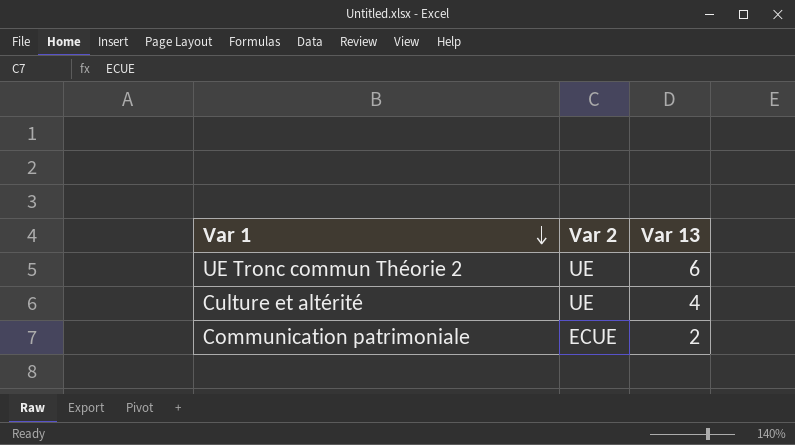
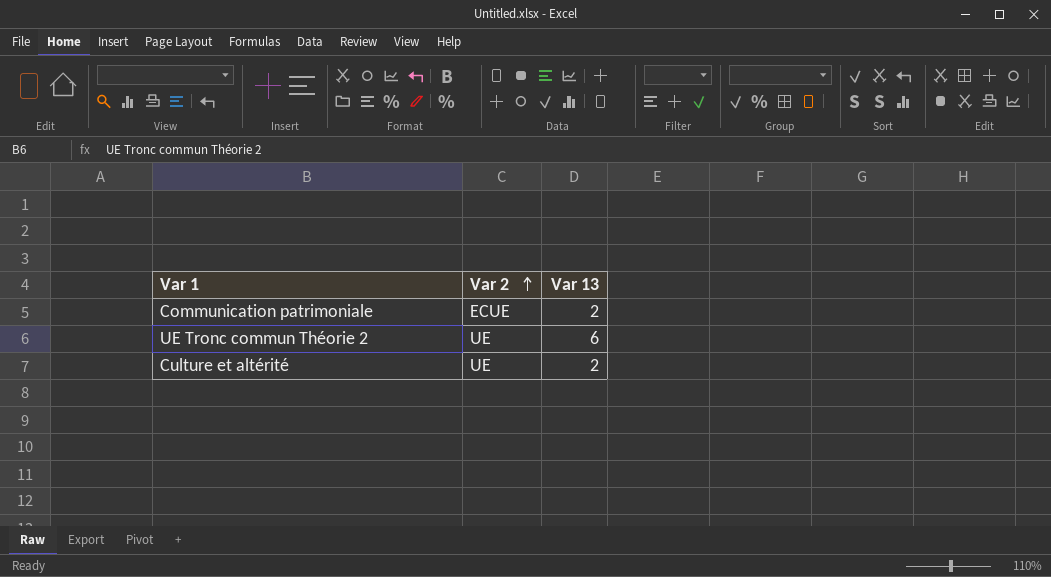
row order: Var 1 descending -> Var 2 ascending
Culture et altérité | Var 13: 4 -> 2

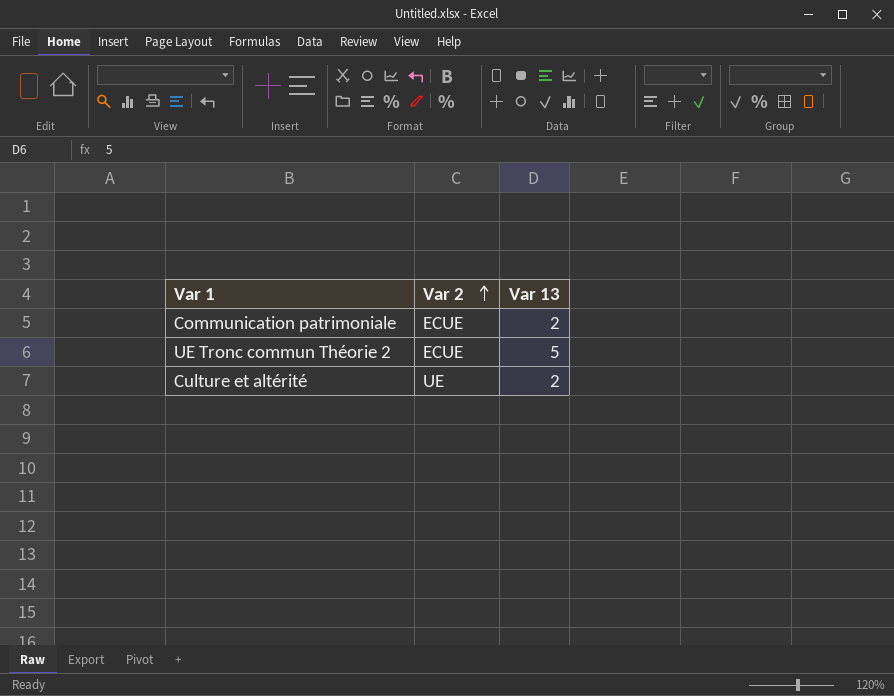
UE Tronc commun Théorie 2 | Var 2: UE -> ECUE
UE Tronc commun Théorie 2 | Var 13: 6 -> 5

